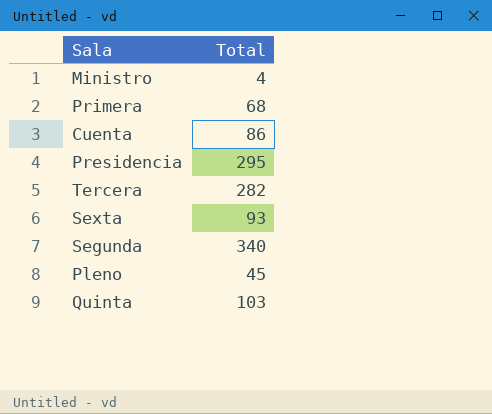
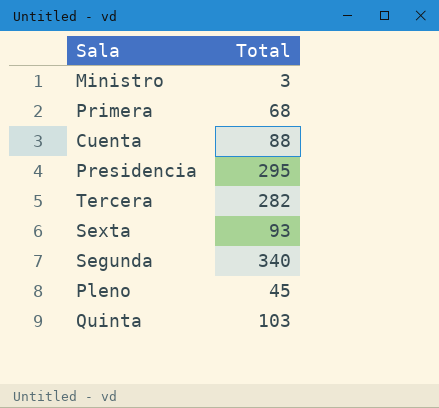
Ministro | Total: 4 -> 3
Cuenta | Total: 86 -> 88

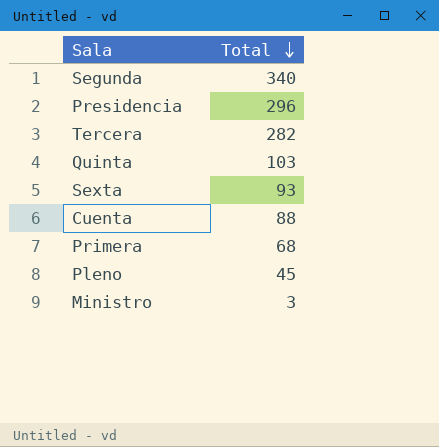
row order: none -> Total descending
Presidencia | Total: 295 -> 296

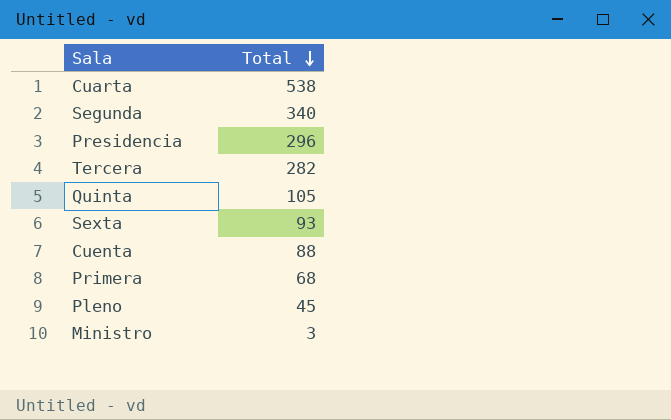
row Cuarta: none -> 538
Quinta | Total: 103 -> 105

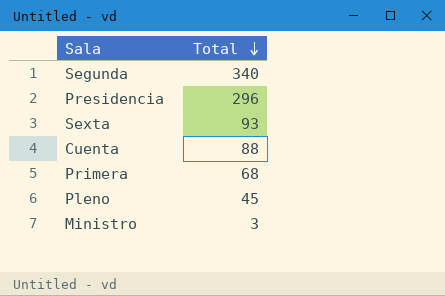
row Cuarta: 538 -> none
row Tercera: 282 -> none
row Quinta: 105 -> none

